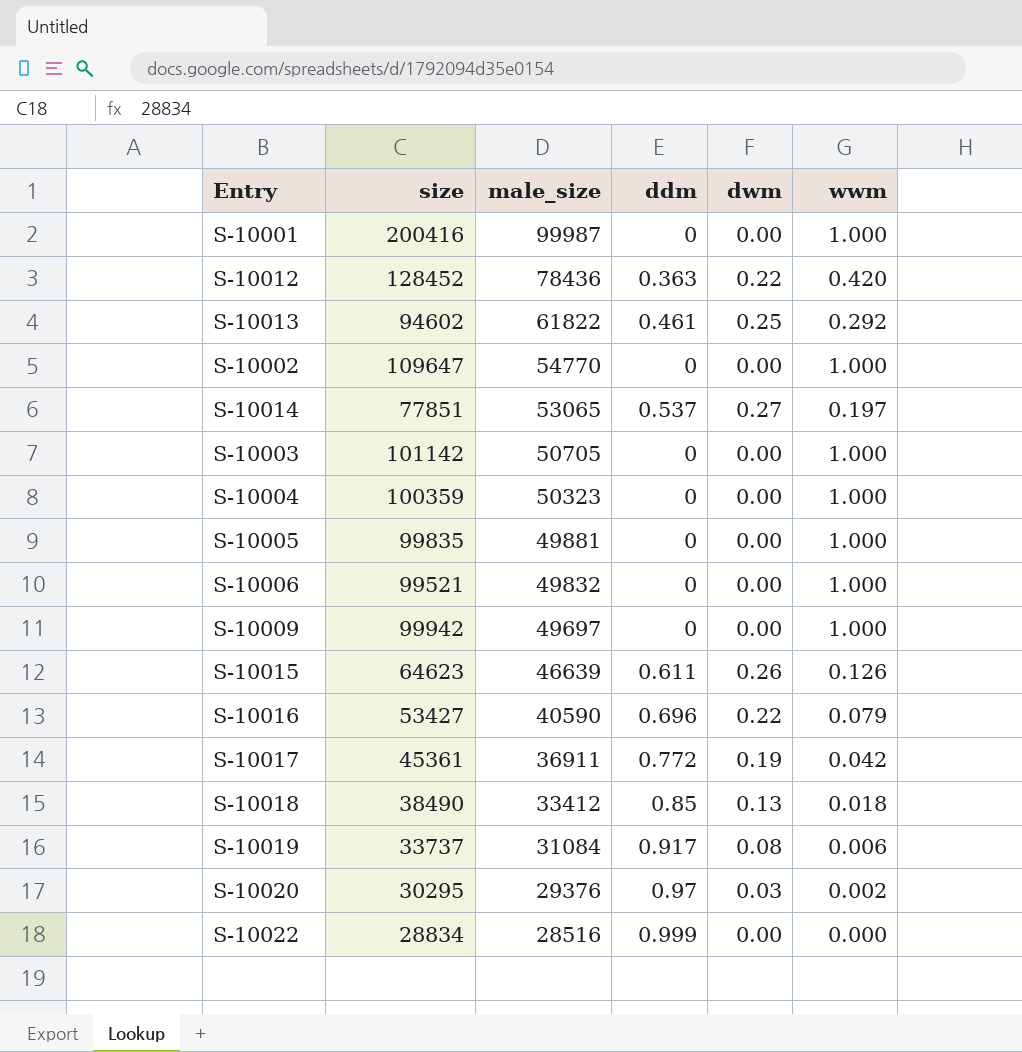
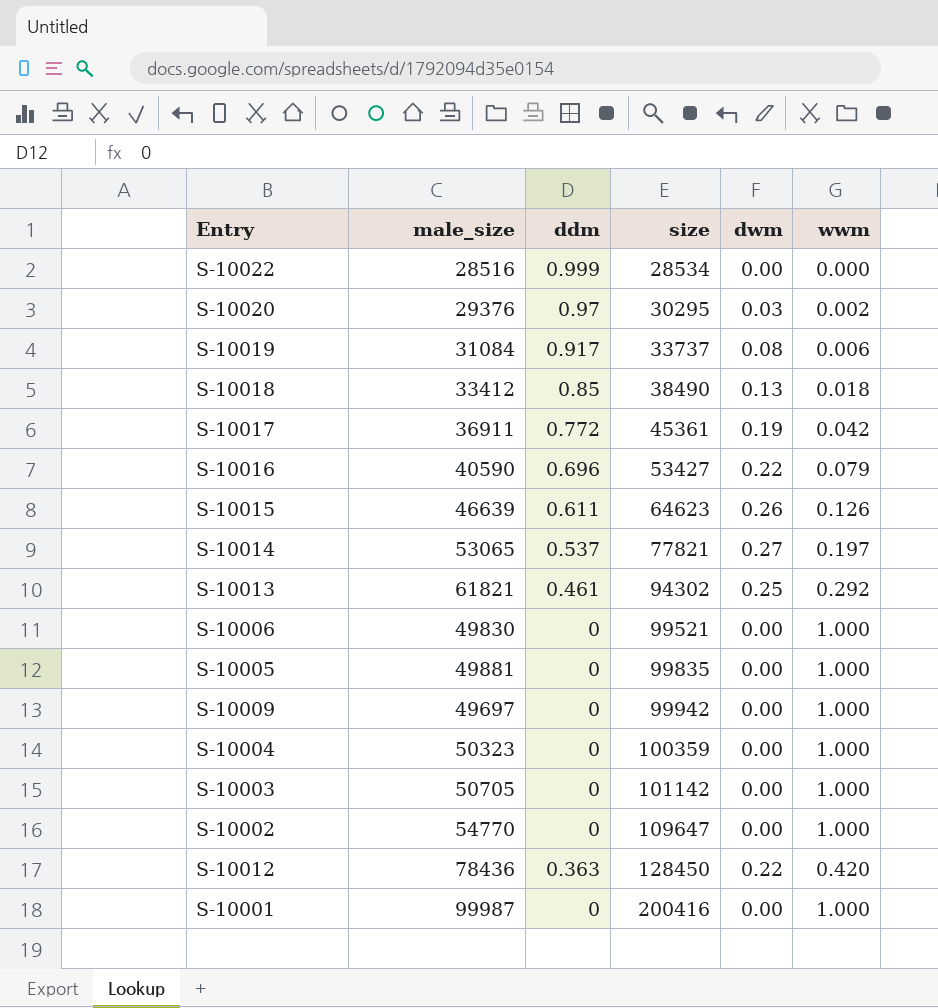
row order: male_size descending -> size ascending
column size | position: 2 -> 4
S-10022 | size: 28834 -> 28534
S-10014 | size: 77851 -> 77821
S-10013 | male_size: 61822 -> 61821
S-10013 | size: 94602 -> 94302
S-10006 | male_size: 49832 -> 49830
S-10012 | size: 128452 -> 128450

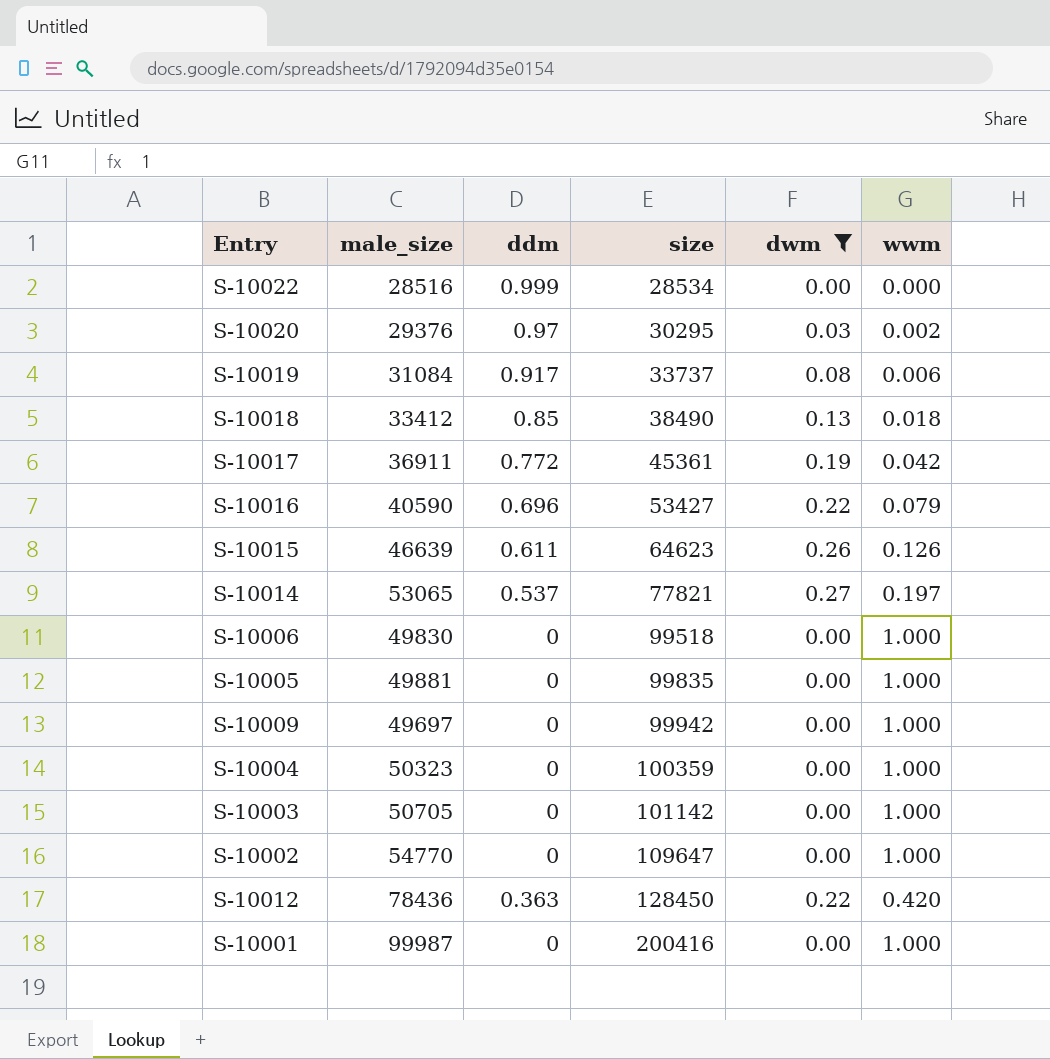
filter: none -> dwm != 0.25
S-10006 | size: 99521 -> 99518

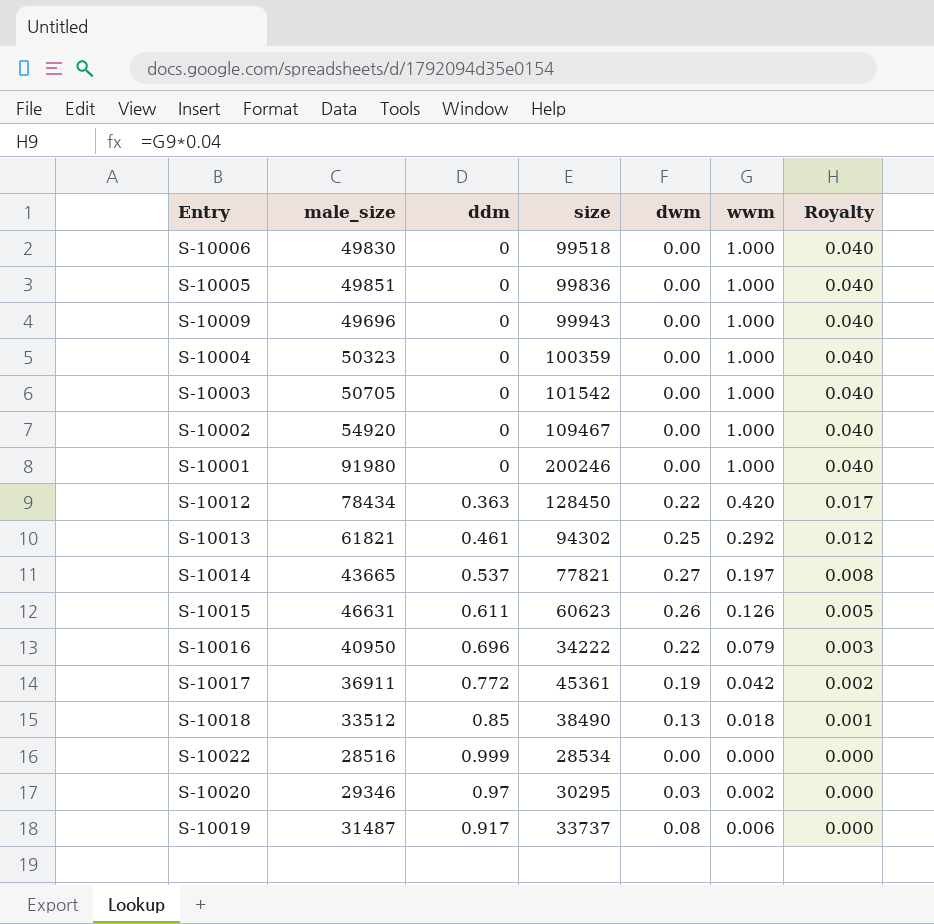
filter: dwm != 0.25 -> none
row order: size ascending -> Royalty descending
column Royalty | formula: none -> [wwm] * 0.04
S-10005 | male_size: 49881 -> 49851
S-10005 | size: 99835 -> 99836
S-10009 | male_size: 49697 -> 49696
S-10009 | size: 99942 -> 99943
S-10003 | size: 101142 -> 101542
S-10002 | male_size: 54770 -> 54920
S-10002 | size: 109647 -> 109467
S-10001 | male_size: 99987 -> 91980
S-10001 | size: 200416 -> 200246
S-10012 | male_size: 78436 -> 78434
S-10014 | male_size: 53065 -> 43665
S-10015 | male_size: 46639 -> 46631
S-10015 | size: 64623 -> 60623
S-10016 | male_size: 40590 -> 40950
S-10016 | size: 53427 -> 34222
S-10018 | male_size: 33412 -> 33512
S-10020 | male_size: 29376 -> 29346
S-10019 | male_size: 31084 -> 31487

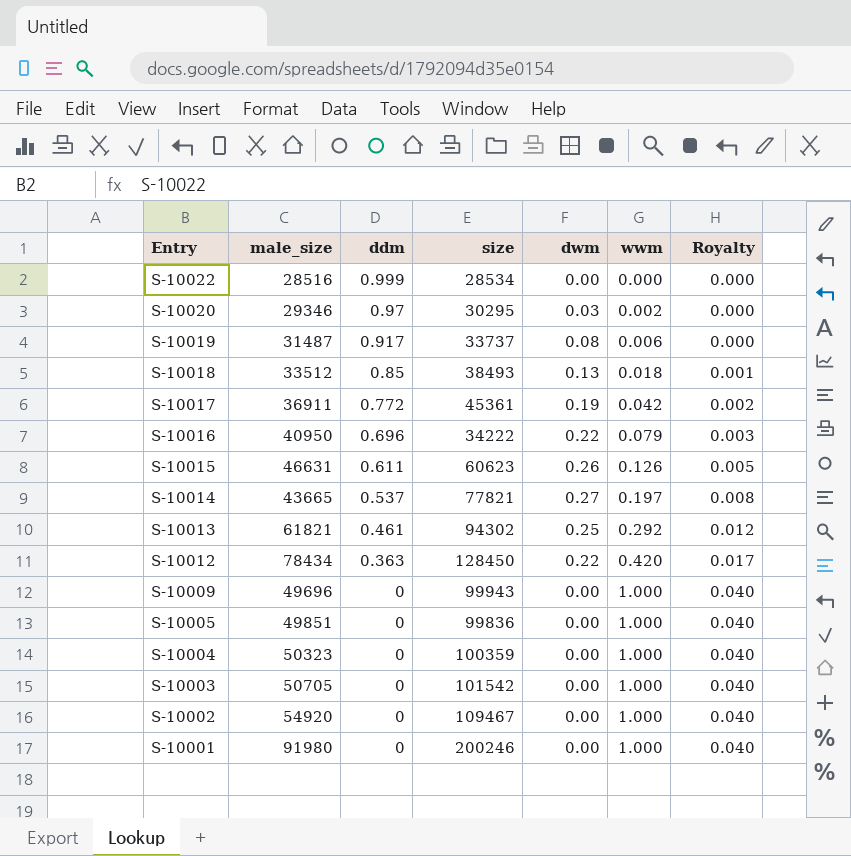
row order: Royalty descending -> Entry descending
row S-10006: 49830 | 0 | 99518 | 0.00 | 1.000 | 0.040 -> none
S-10018 | size: 38490 -> 38493

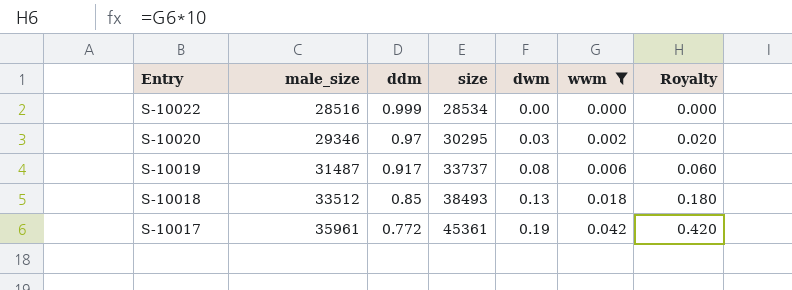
filter: none -> wwm <= 0.042
column Royalty | formula: [wwm] * 0.04 -> [wwm] * 10
S-10017 | male_size: 36911 -> 35961

